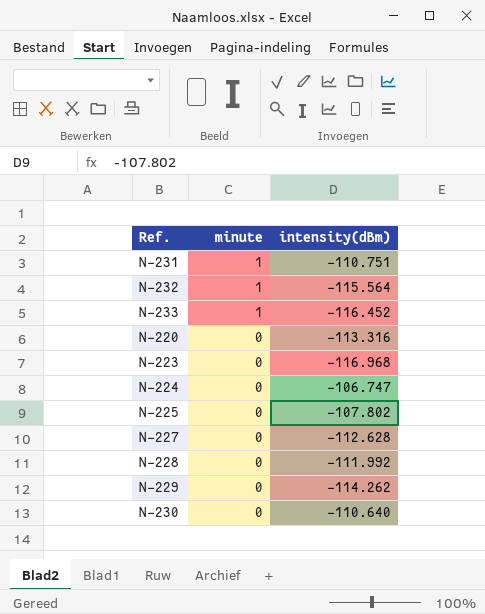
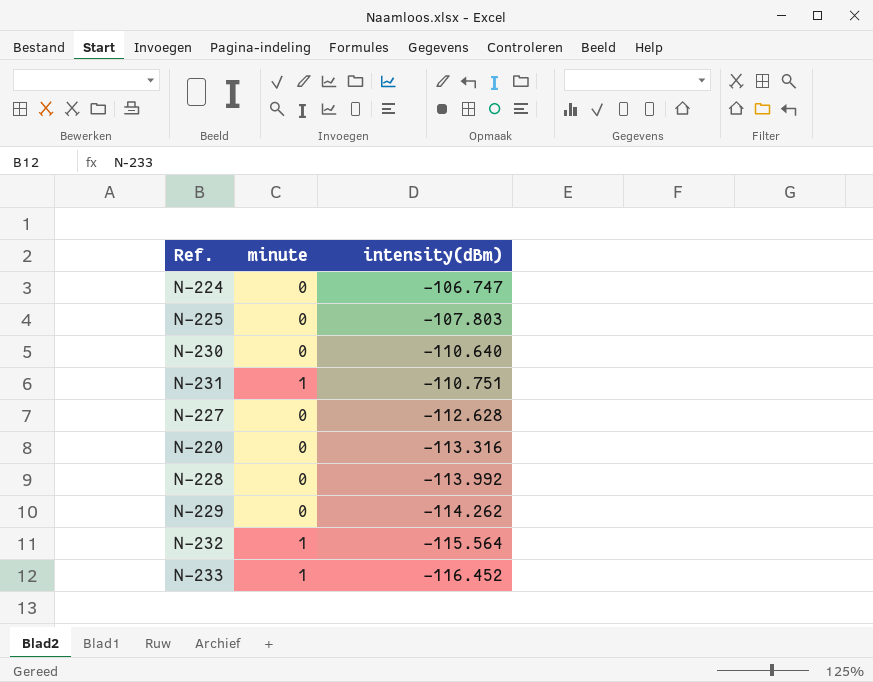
row order: minute descending -> intensity(dBm) descending
row N-223: 0 | -116.968 -> none
N-225 | intensity(dBm): -107.802 -> -107.803
N-228 | intensity(dBm): -111.992 -> -113.992

